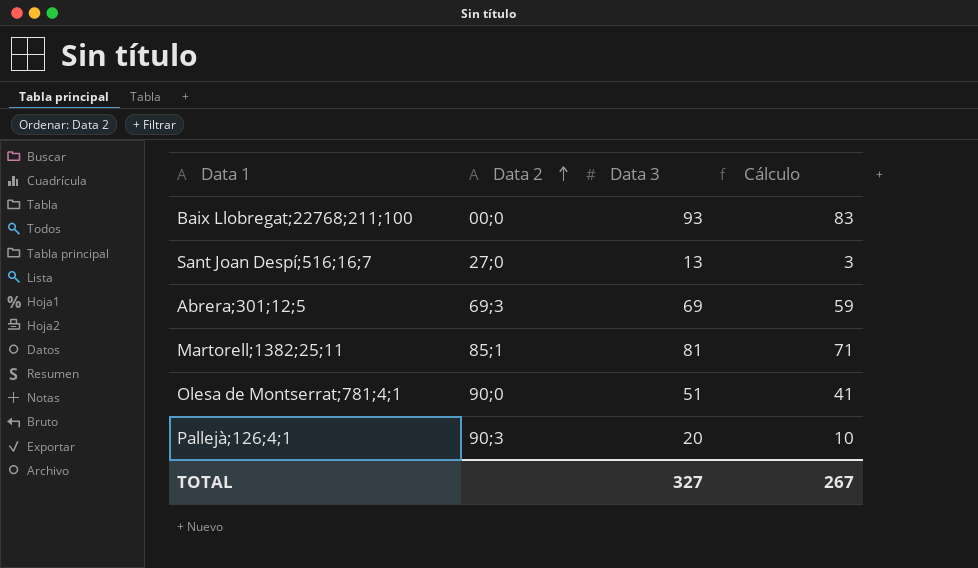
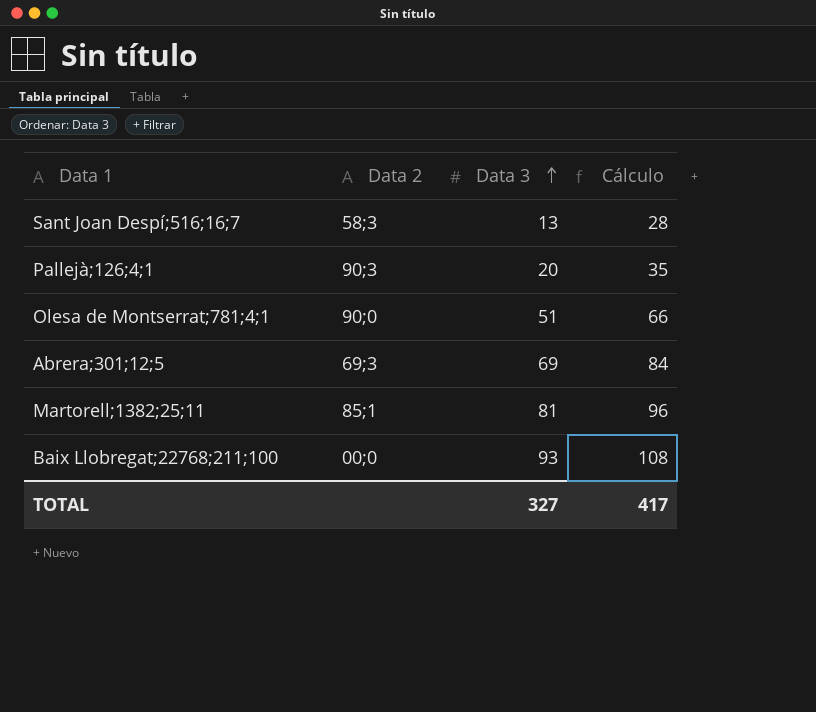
row order: Data 2 ascending -> Data 3 ascending
column Cálculo | formula: [Data 3] - 10 -> [Data 3] + 15
Sant Joan Despí;516;16;7 | Data 2: 27;0 -> 58;3
TOTAL | Cálculo: 267 -> 417

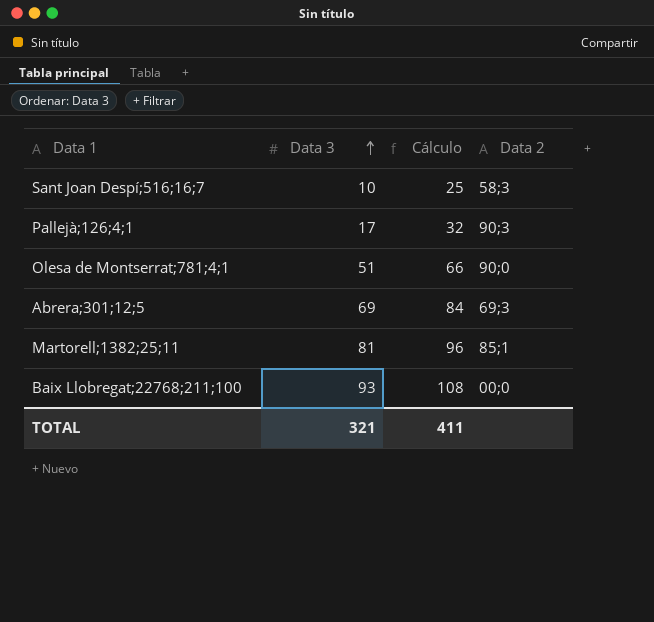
column Data 2 | position: 2 -> 4
Sant Joan Despí;516;16;7 | Data 3: 13 -> 10
Sant Joan Despí;516;16;7 | Cálculo: 28 -> 25
Pallejà;126;4;1 | Data 3: 20 -> 17
Pallejà;126;4;1 | Cálculo: 35 -> 32
TOTAL | Data 3: 327 -> 321
TOTAL | Cálculo: 417 -> 411

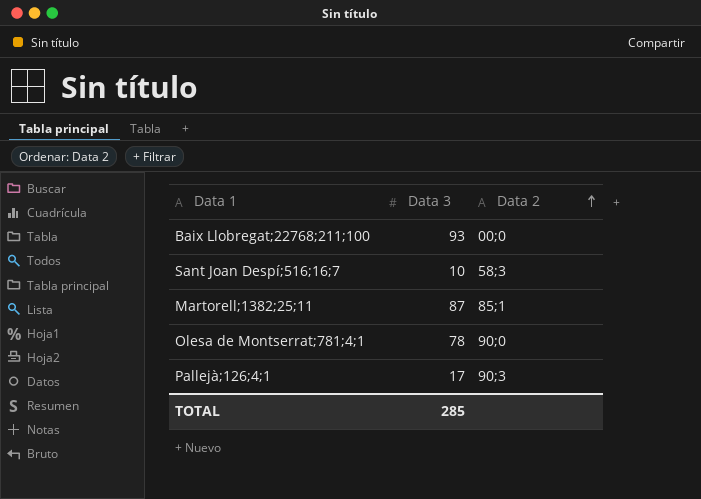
row order: Data 3 ascending -> Data 2 ascending
column Cálculo | formula: [Data 3] + 15 -> none
row Abrera;301;12;5: 69 | 84 | 69;3 -> none
Martorell;1382;25;11 | Data 3: 81 -> 87
Olesa de Montserrat;781;4;1 | Data 3: 51 -> 78
TOTAL | Data 3: 321 -> 285

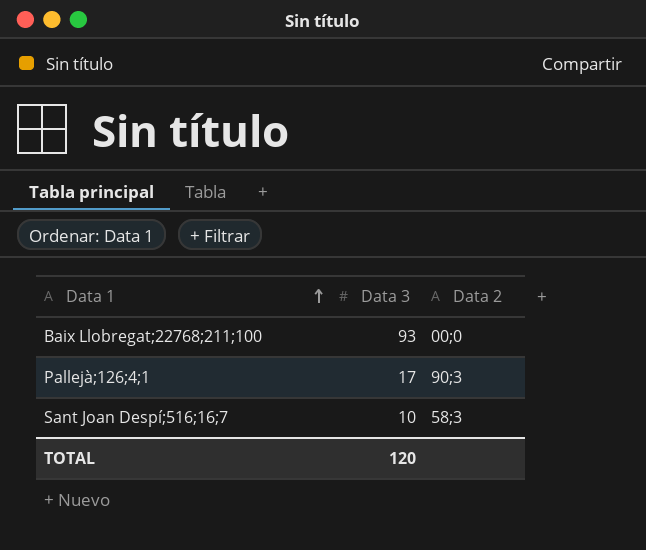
row order: Data 2 ascending -> Data 1 ascending
row Martorell;1382;25;11: 87 | 85;1 -> none
row Olesa de Montserrat;781;4;1: 78 | 90;0 -> none
TOTAL | Data 3: 285 -> 120

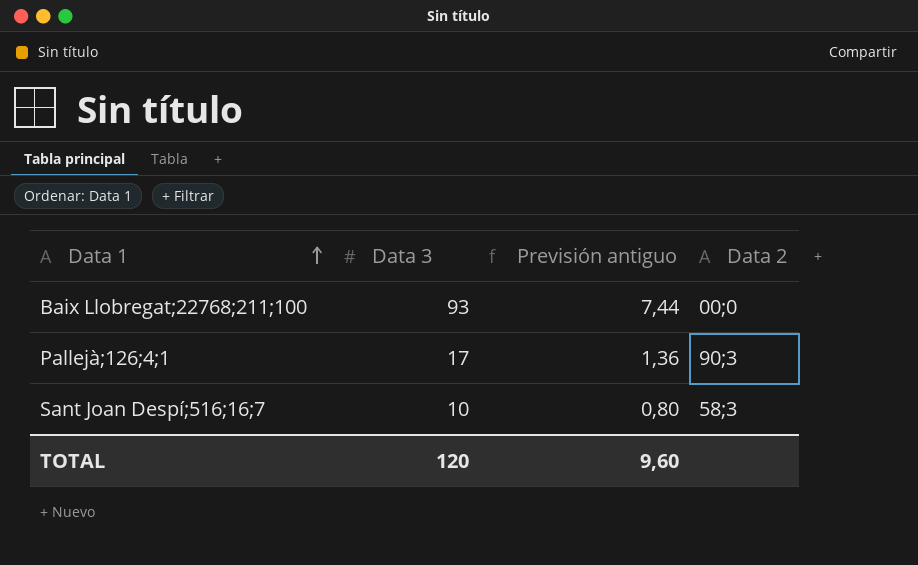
column Previsión antiguo | formula: none -> [Data 3] * 0,08

